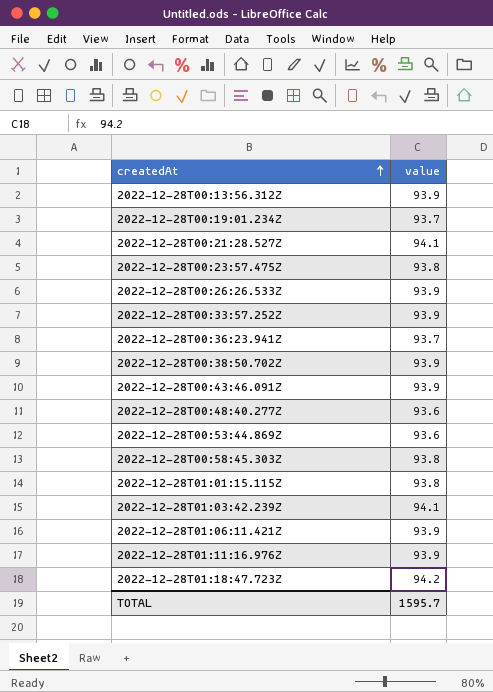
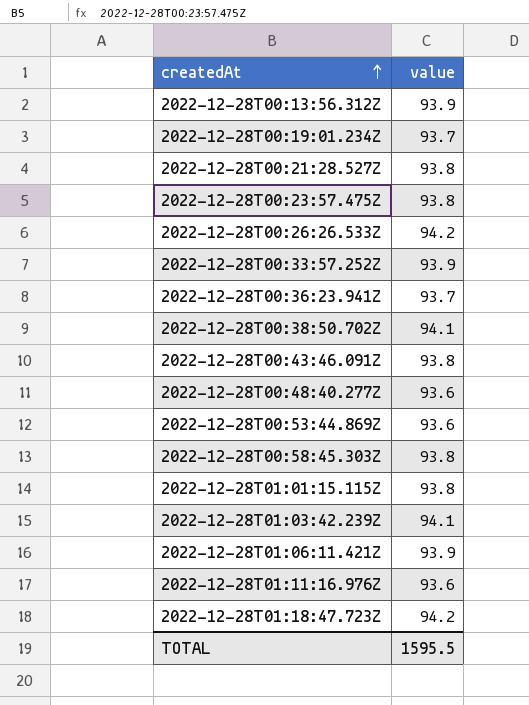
2022-12-28T00:21:28.527Z | value: 94.1 -> 93.8
2022-12-28T00:26:26.533Z | value: 93.9 -> 94.2
2022-12-28T00:38:50.702Z | value: 93.9 -> 94.1
2022-12-28T00:43:46.091Z | value: 93.9 -> 93.8
2022-12-28T01:11:16.976Z | value: 93.9 -> 93.6
TOTAL | value: 1595.7 -> 1595.5

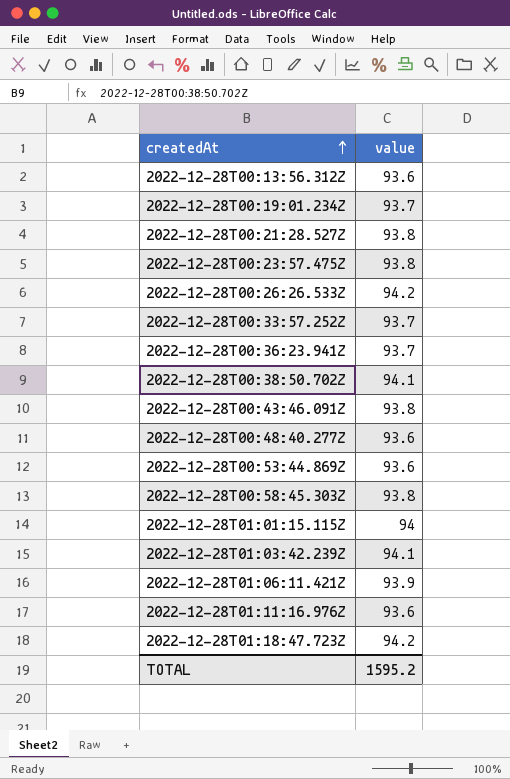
2022-12-28T00:13:56.312Z | value: 93.9 -> 93.6
2022-12-28T00:33:57.252Z | value: 93.9 -> 93.7
2022-12-28T01:01:15.115Z | value: 93.8 -> 94
TOTAL | value: 1595.5 -> 1595.2

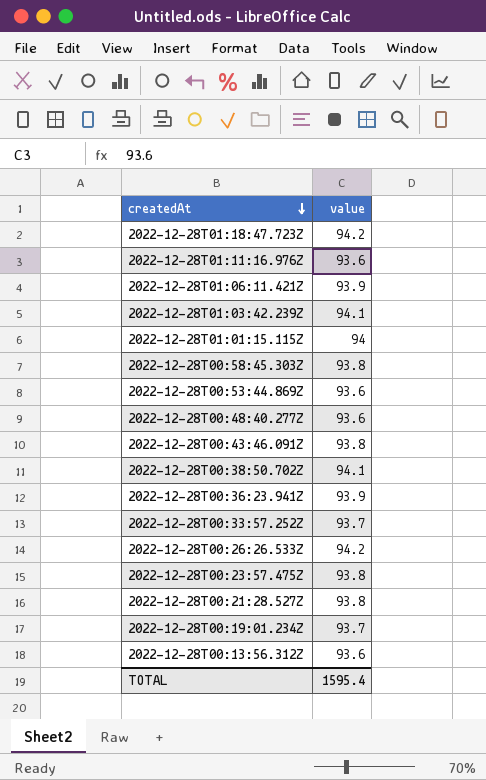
row order: createdAt ascending -> createdAt descending
2022-12-28T00:36:23.941Z | value: 93.7 -> 93.9
TOTAL | value: 1595.2 -> 1595.4

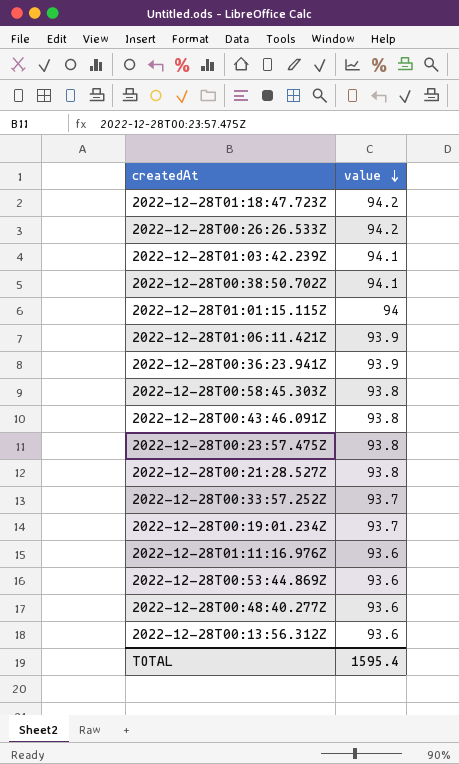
row order: createdAt descending -> value descending

